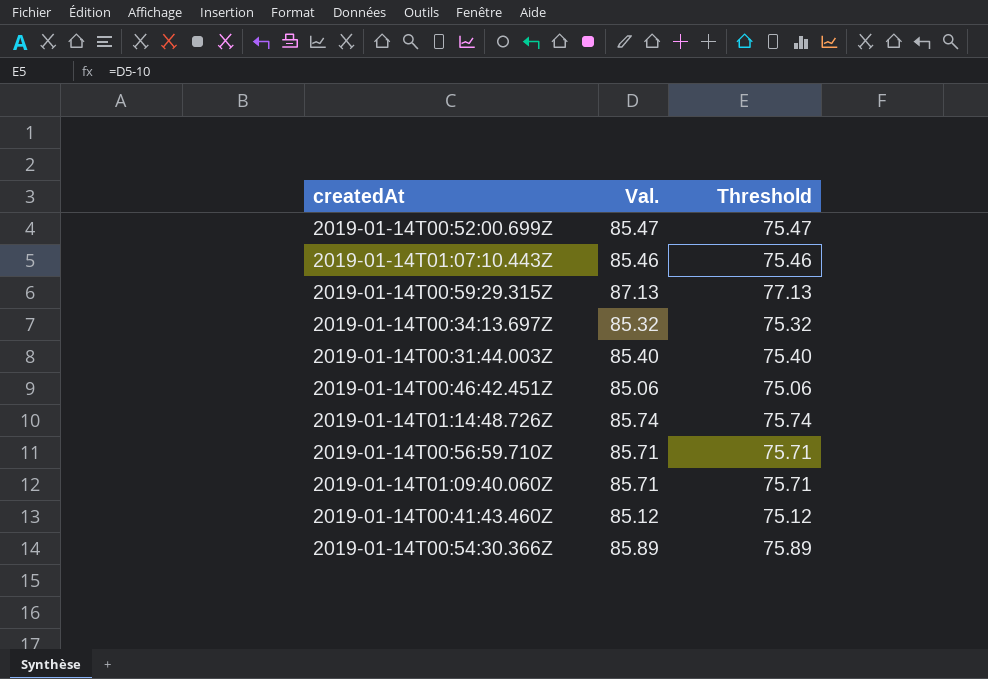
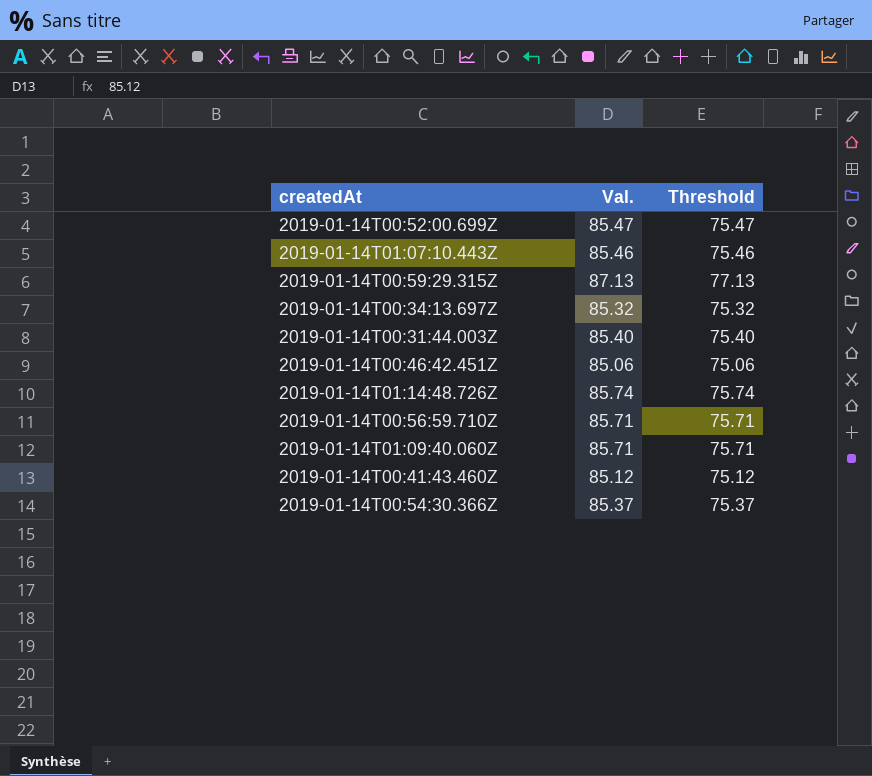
2019-01-14T00:54:30.366Z | Val.: 85.89 -> 85.37
2019-01-14T00:54:30.366Z | Threshold: 75.89 -> 75.37

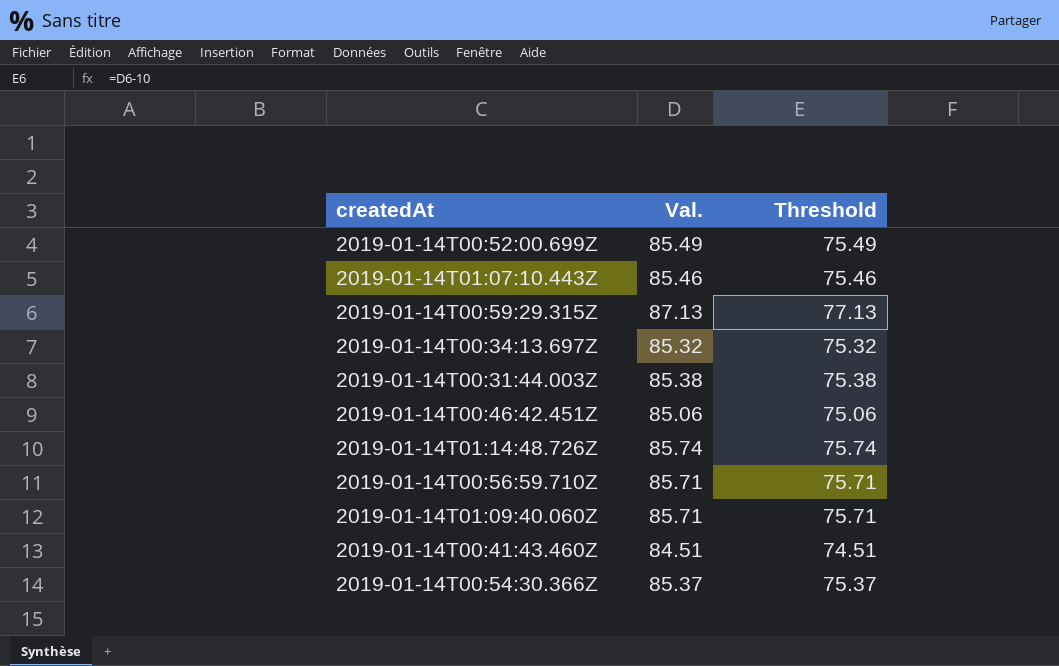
2019-01-14T00:52:00.699Z | Val.: 85.47 -> 85.49
2019-01-14T00:52:00.699Z | Threshold: 75.47 -> 75.49
2019-01-14T00:31:44.003Z | Val.: 85.40 -> 85.38
2019-01-14T00:31:44.003Z | Threshold: 75.40 -> 75.38
2019-01-14T00:41:43.460Z | Val.: 85.12 -> 84.51
2019-01-14T00:41:43.460Z | Threshold: 75.12 -> 74.51

